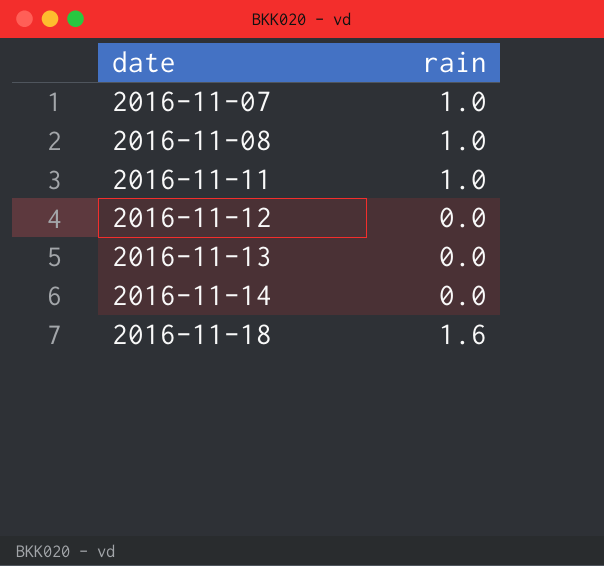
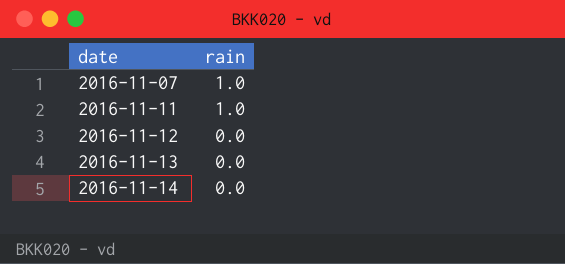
row 2016-11-08: 1.0 -> none
row 2016-11-18: 1.6 -> none

